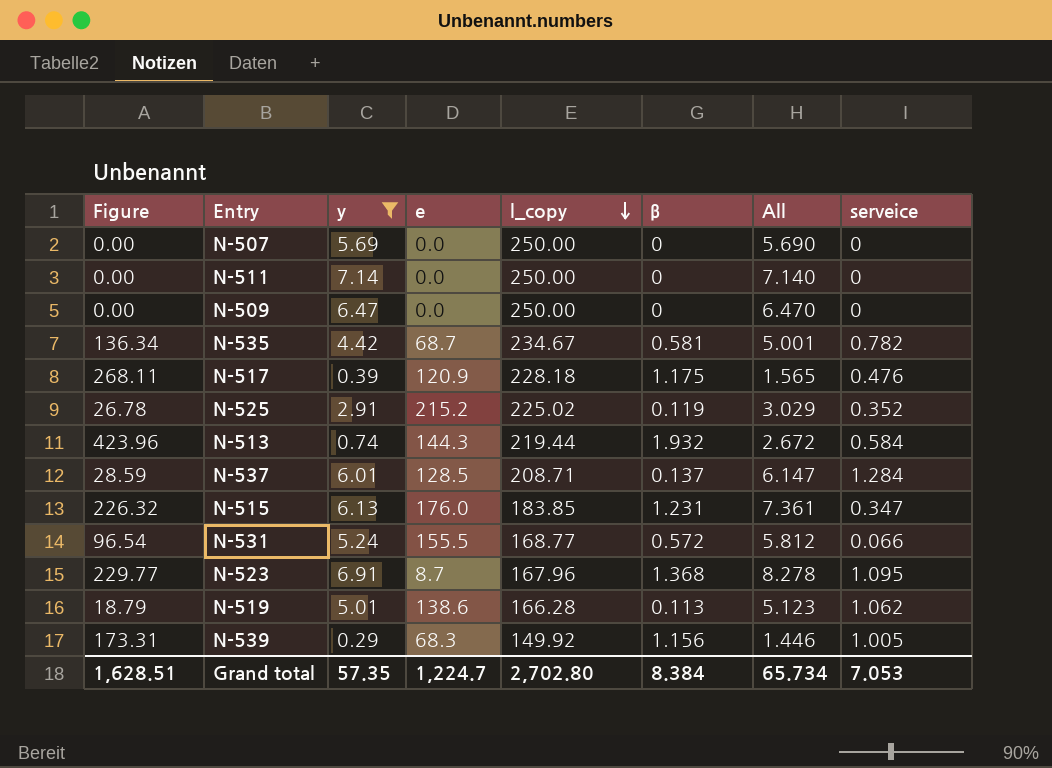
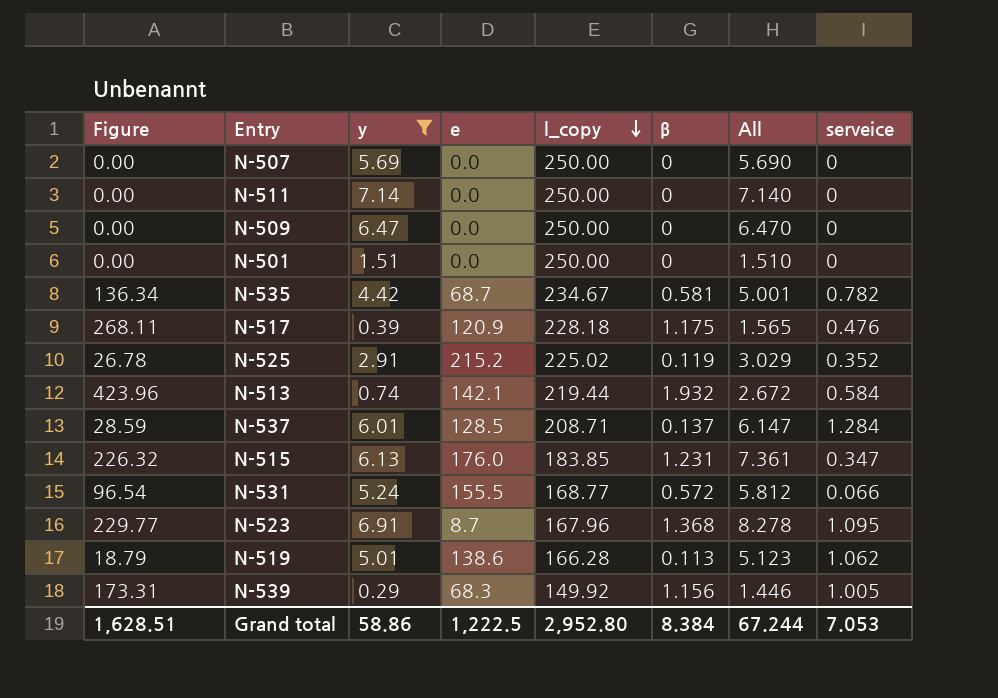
row N-501: none -> 0.00 | 1.51 | 0.0 | 250.00 | 0 | 1.510 | 0
N-513 | e: 144.3 -> 142.1
Grand total | y: 57.35 -> 58.86
Grand total | e: 1,224.7 -> 1,222.5
Grand total | l_copy: 2,702.80 -> 2,952.80
Grand total | All: 65.734 -> 67.244

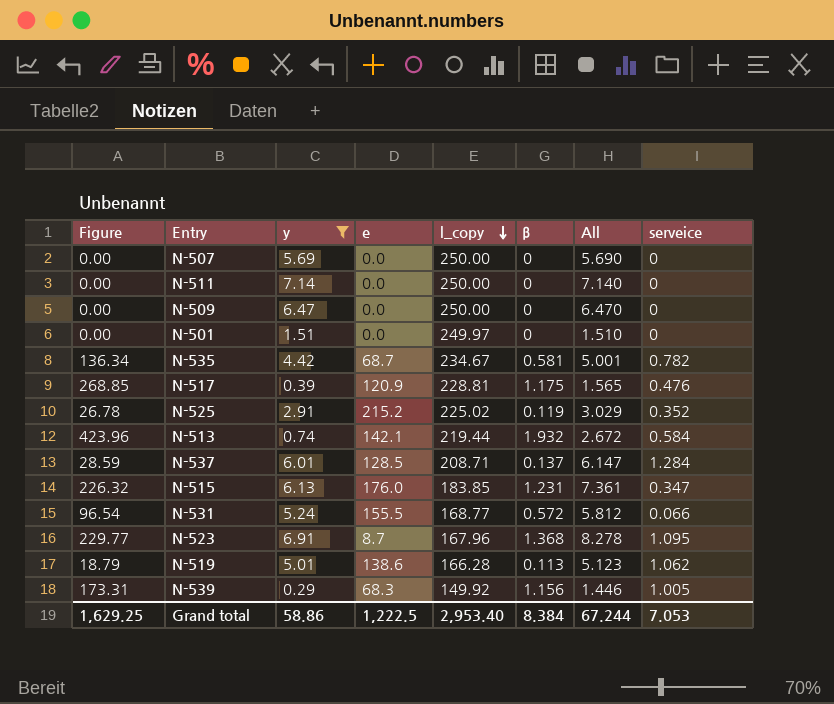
N-501 | l_copy: 250.00 -> 249.97
N-517 | Figure: 268.11 -> 268.85
N-517 | l_copy: 228.18 -> 228.81
Grand total | Figure: 1,628.51 -> 1,629.25
Grand total | l_copy: 2,952.80 -> 2,953.40

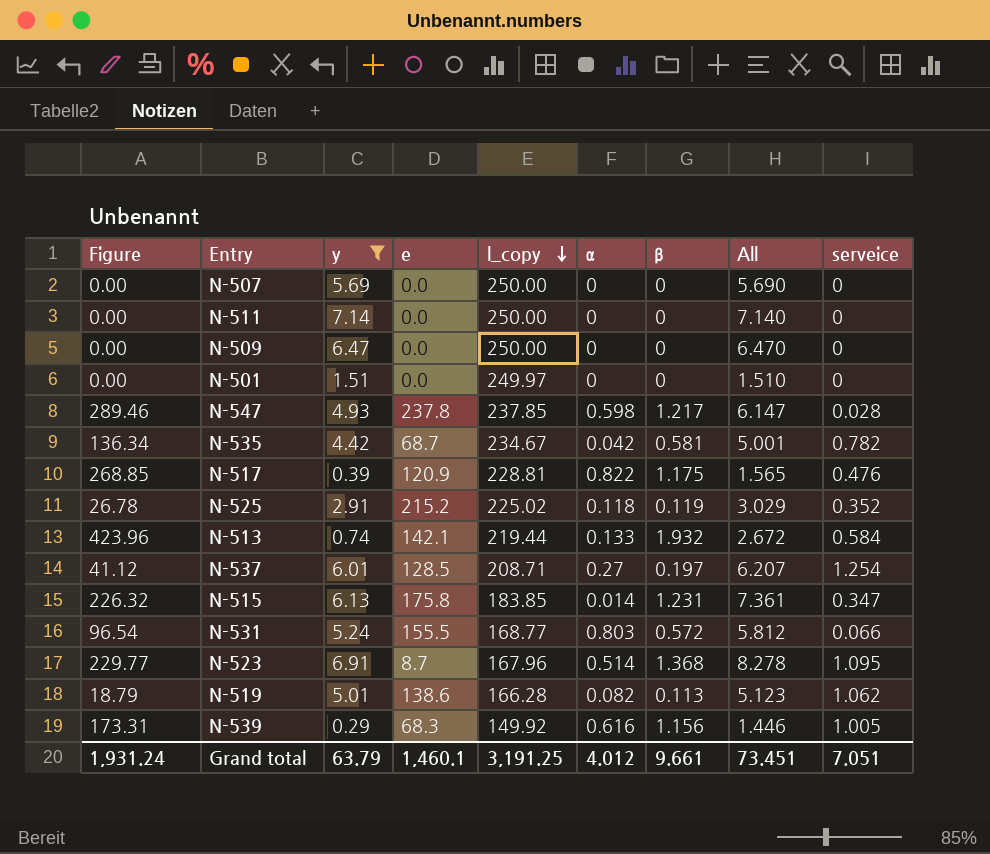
column α | position: none -> 6
row N-547: none -> 289.46 | 4.93 | 237.8 | 237.85 | 0.598 | 1.217 | 6.147 | 0.028
N-537 | Figure: 28.59 -> 41.12
N-537 | β: 0.137 -> 0.197
N-537 | All: 6.147 -> 6.207
N-537 | serveice: 1.284 -> 1.254
N-515 | e: 176.0 -> 175.8
Grand total | Figure: 1,629.25 -> 1,931.24
Grand total | y: 58.86 -> 63.79
Grand total | e: 1,222.5 -> 1,460.1
Grand total | l_copy: 2,953.40 -> 3,191.25
Grand total | β: 8.384 -> 9.661
Grand total | All: 67.244 -> 73.451
Grand total | serveice: 7.053 -> 7.051

